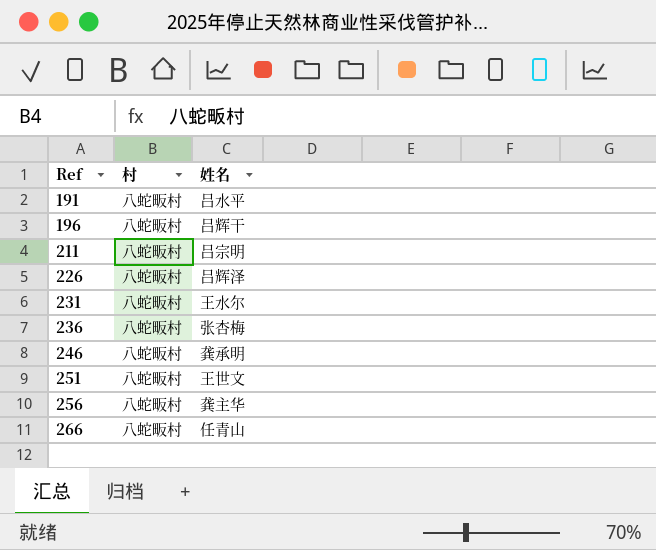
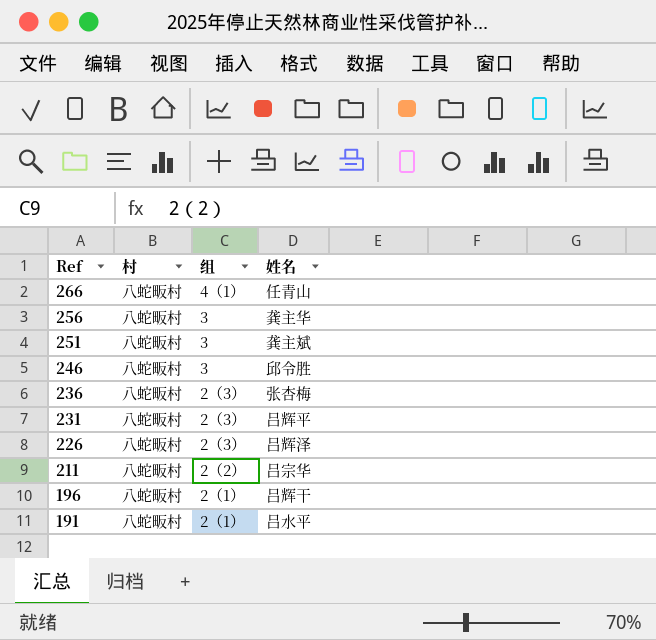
row order: Ref ascending -> Ref descending
column 组 | position: none -> 3
251 | 姓名: 王世文 -> 龚主斌
246 | 姓名: 龚承明 -> 邱令胜
231 | 姓名: 王水尔 -> 吕辉平
211 | 姓名: 吕宗明 -> 吕宗华

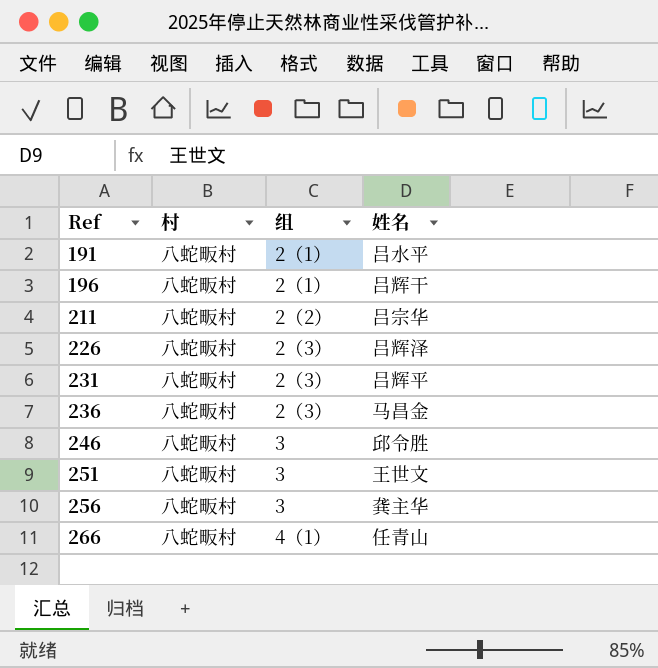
row order: Ref descending -> Ref ascending
236 | 姓名: 张杏梅 -> 马昌金
251 | 姓名: 龚主斌 -> 王世文

